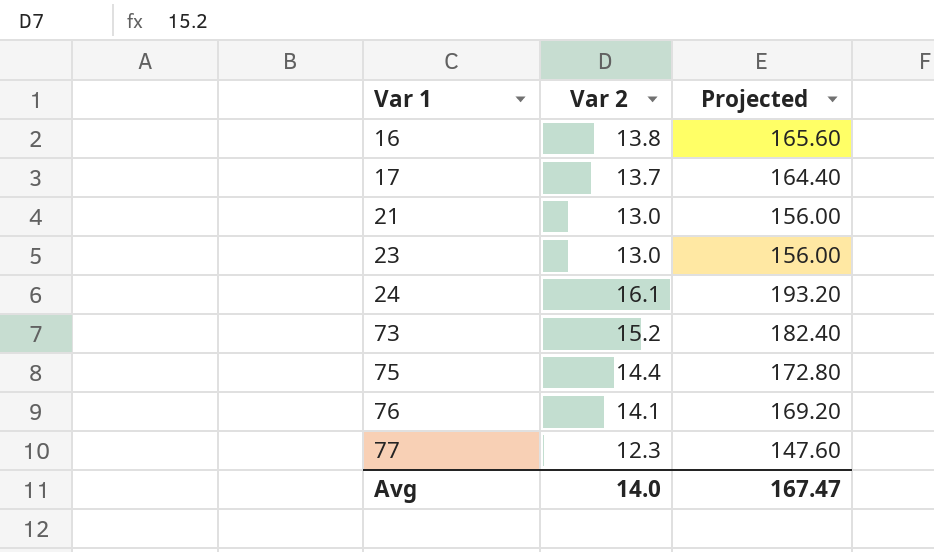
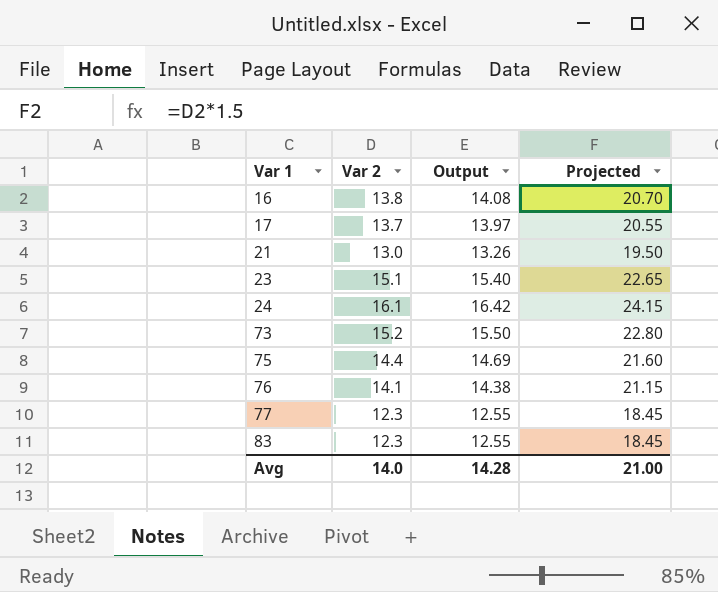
column Output | formula: none -> [Var 2] * 1.02
column Projected | formula: [Var 2] * 12 -> [Var 2] * 1.5
23 | Var 2: 13.0 -> 15.1
row 83: none -> 12.3 | 12.55 | 18.45
Avg | Projected: 167.47 -> 21.00

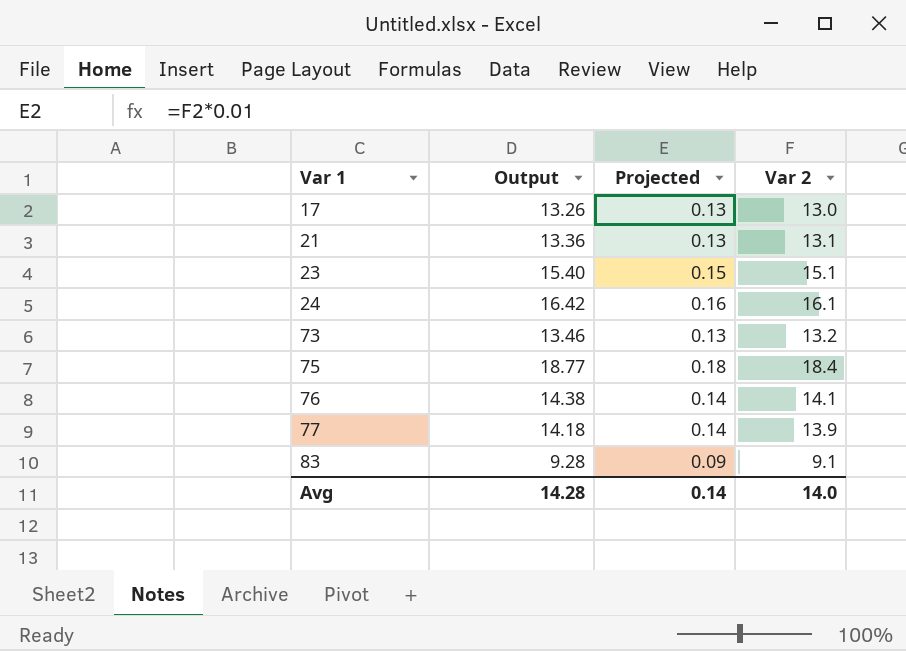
column Projected | formula: [Var 2] * 1.5 -> [Var 2] * 0.01
column Var 2 | position: 2 -> 4
row 16: 13.8 | 14.08 | 20.70 -> none
17 | Output: 13.97 -> 13.26
17 | Var 2: 13.7 -> 13.0
21 | Output: 13.26 -> 13.36
21 | Var 2: 13.0 -> 13.1
73 | Output: 15.50 -> 13.46
73 | Var 2: 15.2 -> 13.2
75 | Output: 14.69 -> 18.77
75 | Var 2: 14.4 -> 18.4
77 | Output: 12.55 -> 14.18
77 | Var 2: 12.3 -> 13.9
83 | Output: 12.55 -> 9.28
83 | Var 2: 12.3 -> 9.1
Avg | Projected: 21.00 -> 0.14

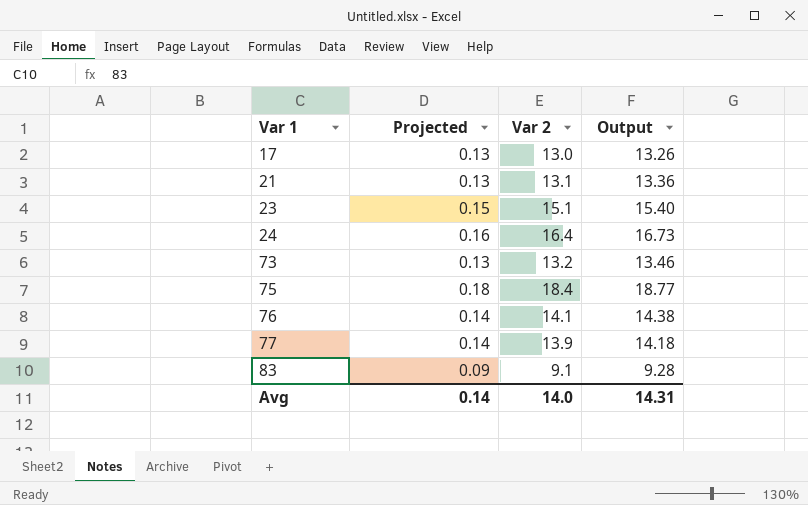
column Output | position: 2 -> 4
24 | Var 2: 16.1 -> 16.4
24 | Output: 16.42 -> 16.73
Avg | Output: 14.28 -> 14.31

